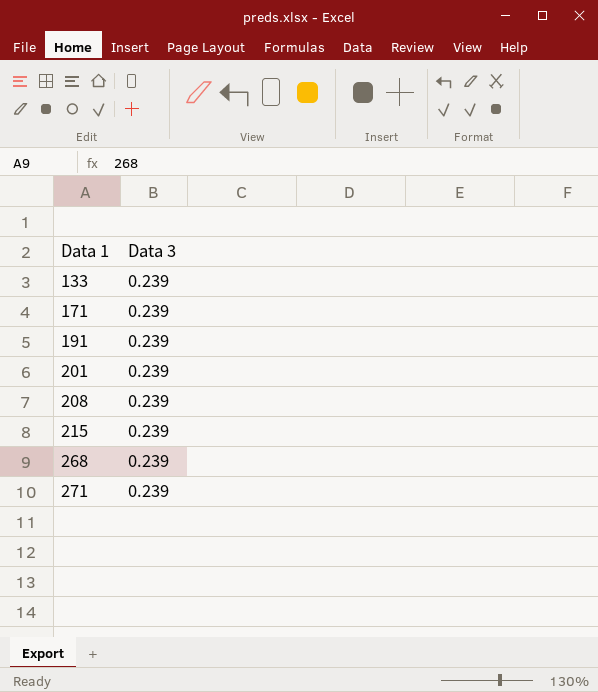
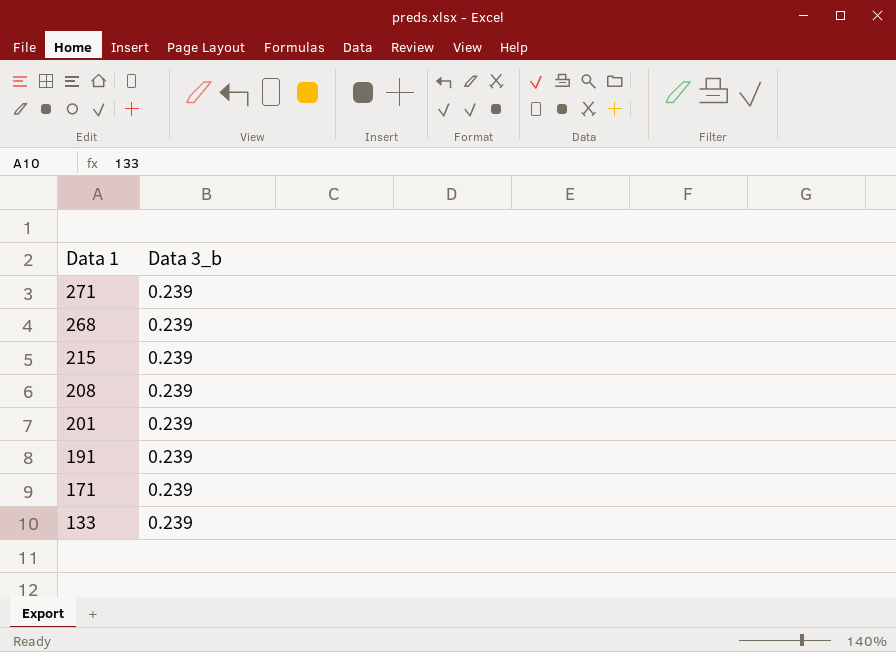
row order: Data 1 ascending -> Data 1 descending
column name: Data 3 -> Data 3_b

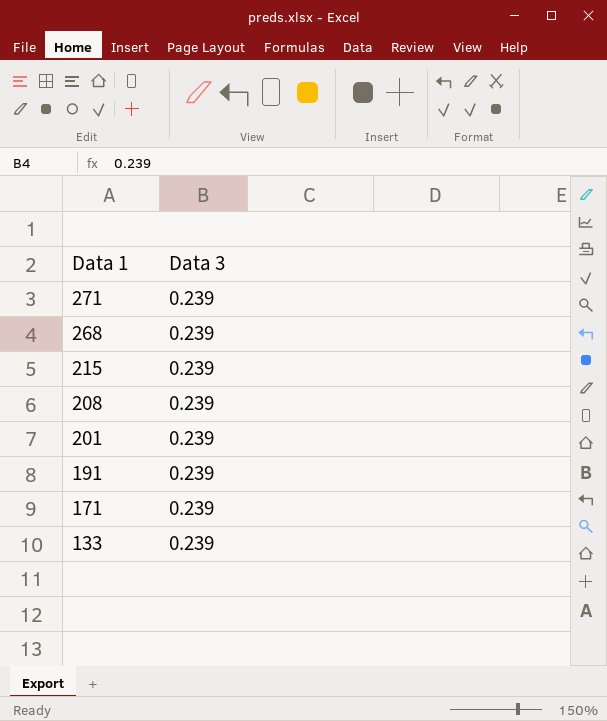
column name: Data 3_b -> Data 3

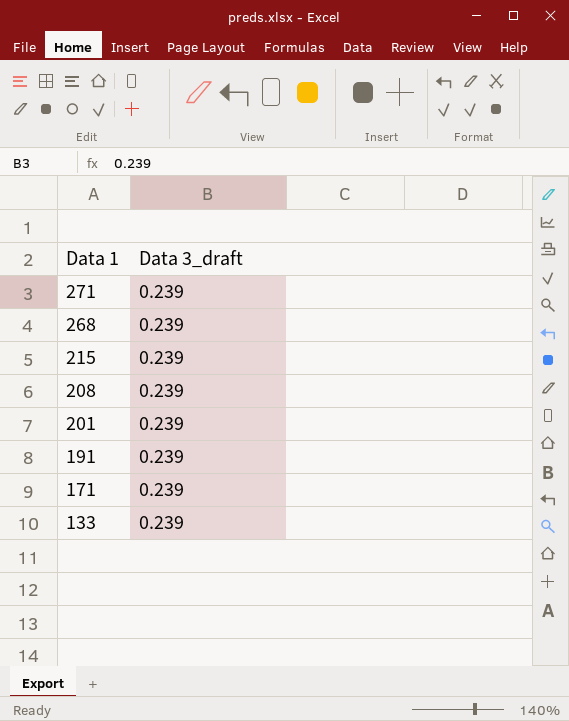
column name: Data 3 -> Data 3_draft

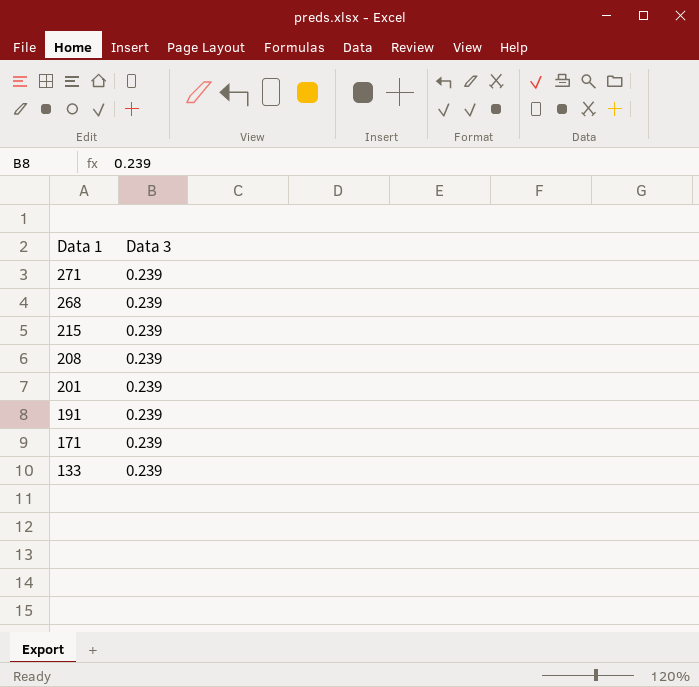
column name: Data 3_draft -> Data 3

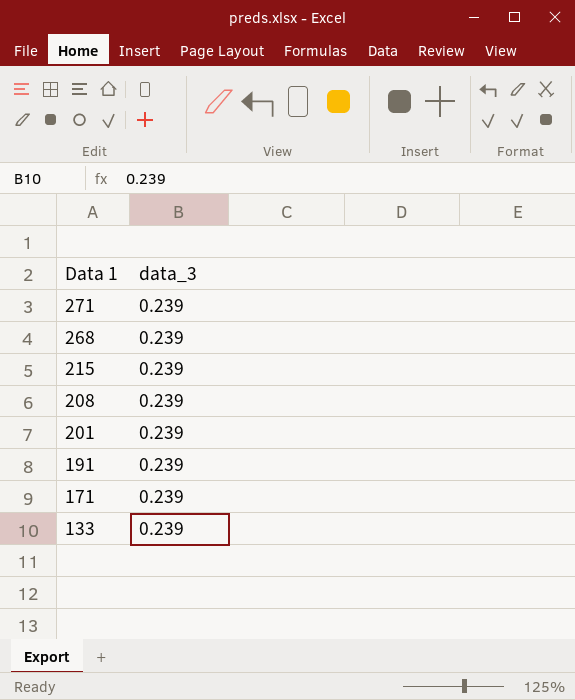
column name: Data 3 -> data_3

